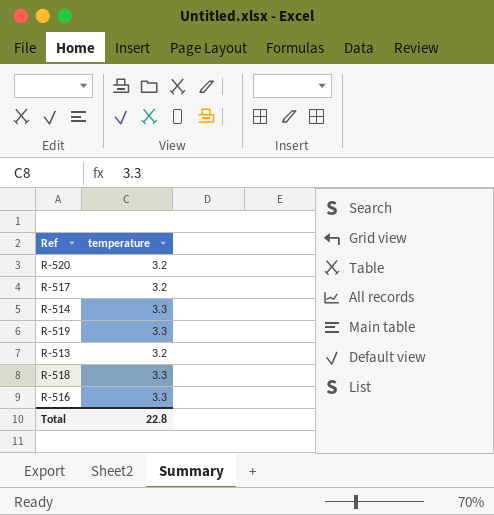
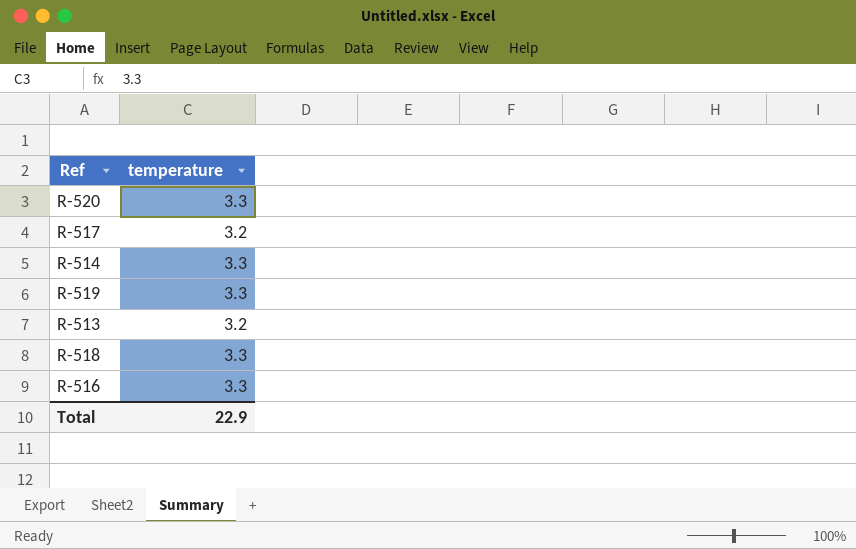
R-520 | temperature: 3.2 -> 3.3
Total | temperature: 22.8 -> 22.9

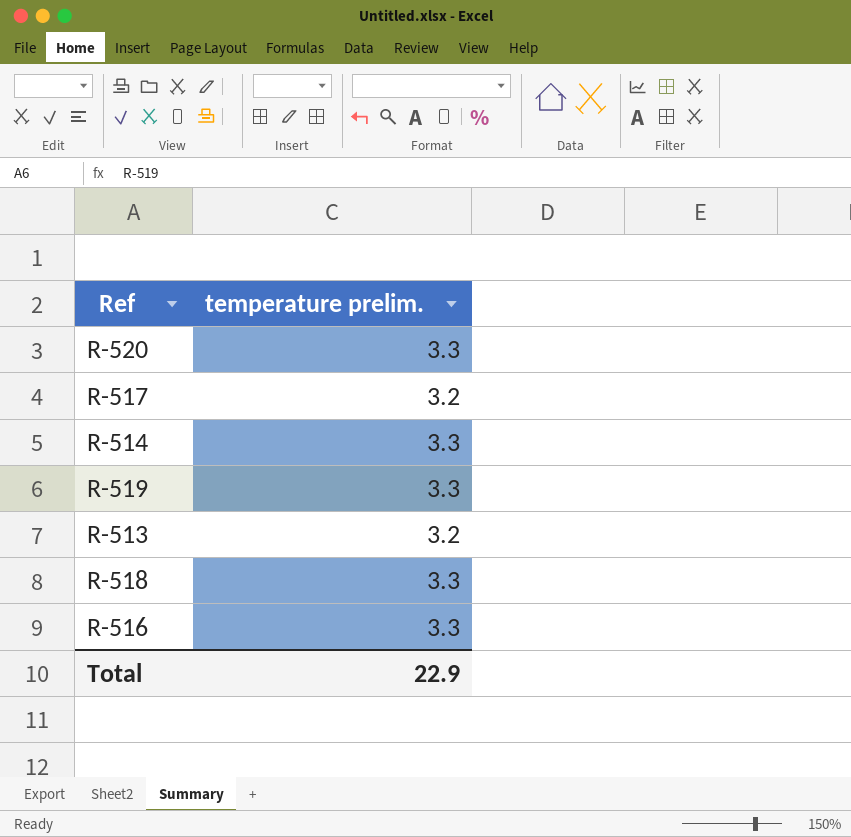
column name: temperature -> temperature prelim.

